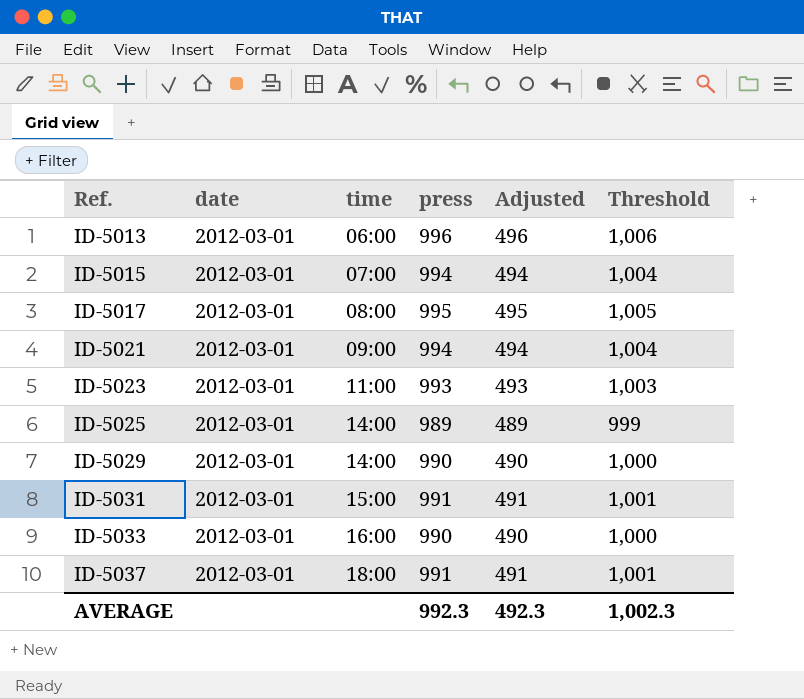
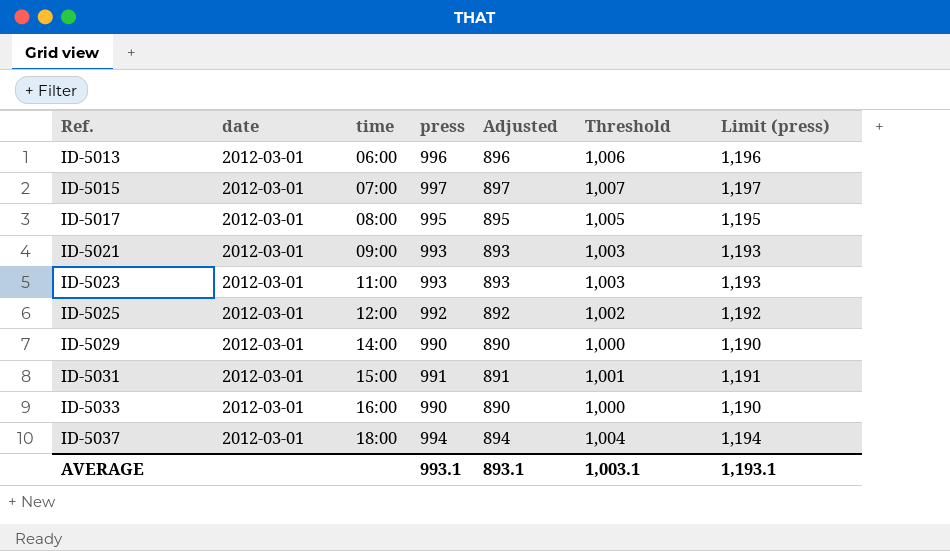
column Adjusted | formula: [press] - 500 -> [press] - 100
column Limit (press) | formula: none -> [press] + 200
ID-5015 | press: 994 -> 997
ID-5015 | Threshold: 1,004 -> 1,007
ID-5021 | press: 994 -> 993
ID-5021 | Threshold: 1,004 -> 1,003
ID-5025 | time: 14:00 -> 12:00
ID-5025 | press: 989 -> 992
ID-5025 | Threshold: 999 -> 1,002
ID-5037 | press: 991 -> 994
ID-5037 | Threshold: 1,001 -> 1,004
AVERAGE | press: 992.3 -> 993.1
AVERAGE | Adjusted: 492.3 -> 893.1
AVERAGE | Threshold: 1,002.3 -> 1,003.1

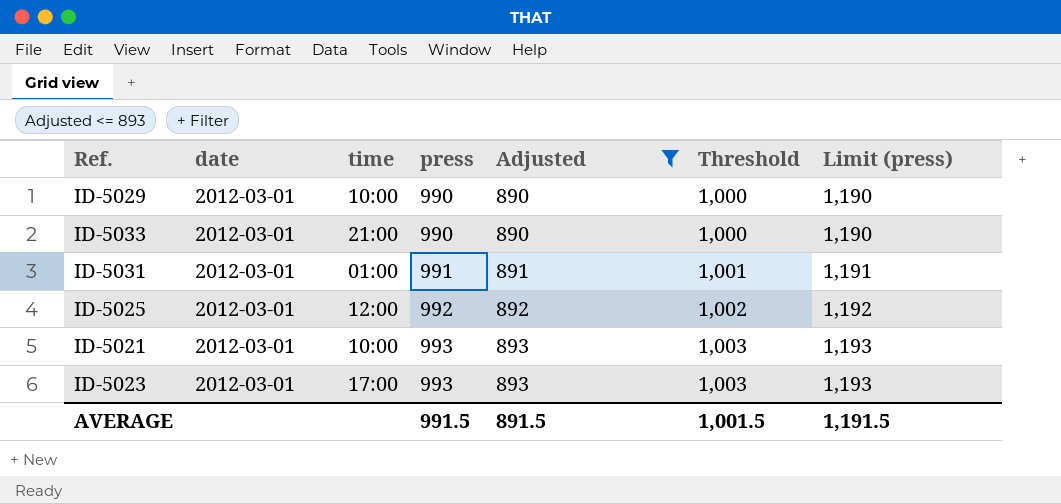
filter: none -> Adjusted <= 893
row order: Ref. ascending -> press ascending
ID-5029 | time: 14:00 -> 10:00
ID-5033 | time: 16:00 -> 21:00
ID-5031 | time: 15:00 -> 01:00
ID-5021 | time: 09:00 -> 10:00
ID-5023 | time: 11:00 -> 17:00
AVERAGE | press: 993.1 -> 991.5
AVERAGE | Adjusted: 893.1 -> 891.5
AVERAGE | Threshold: 1,003.1 -> 1,001.5
AVERAGE | Limit (press): 1,193.1 -> 1,191.5

